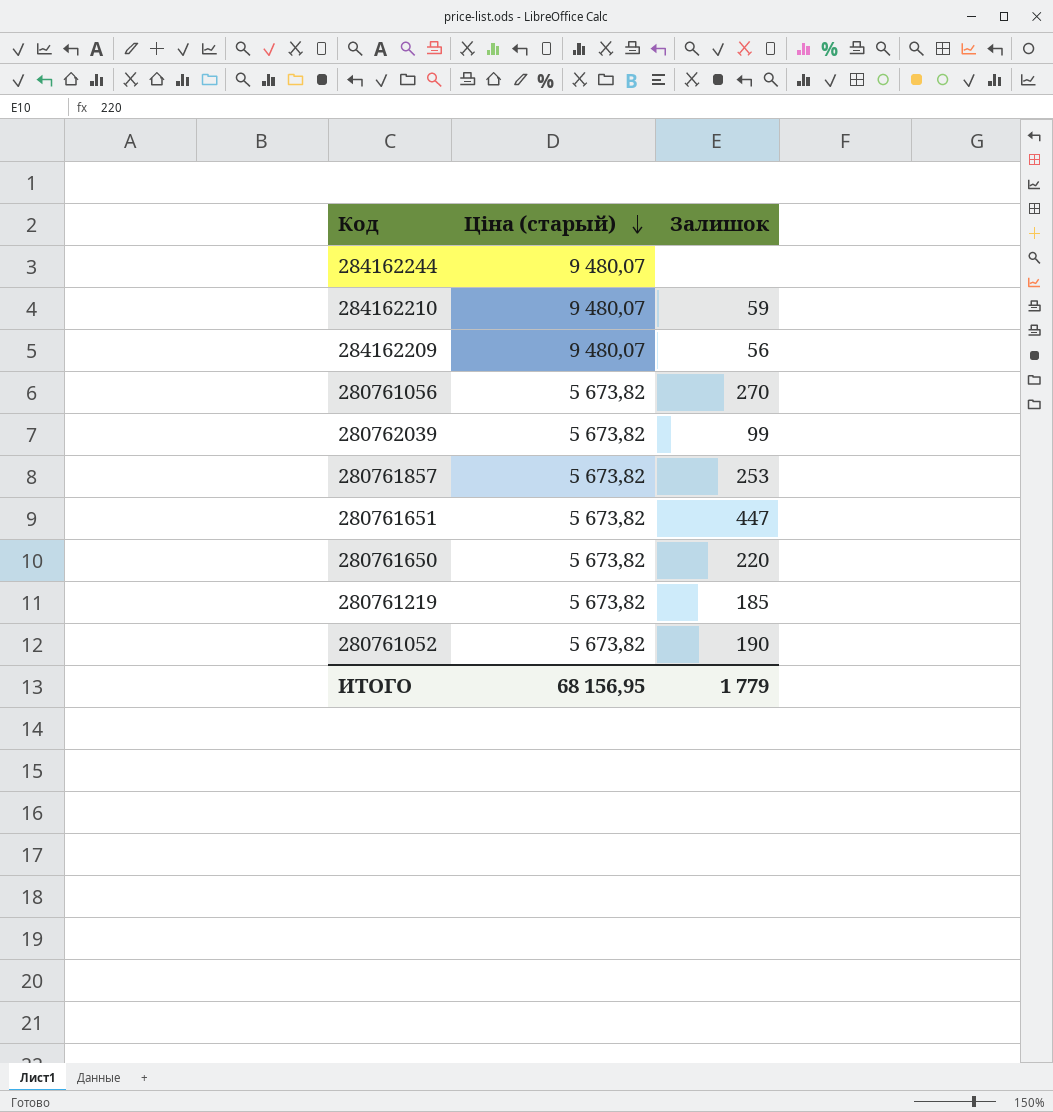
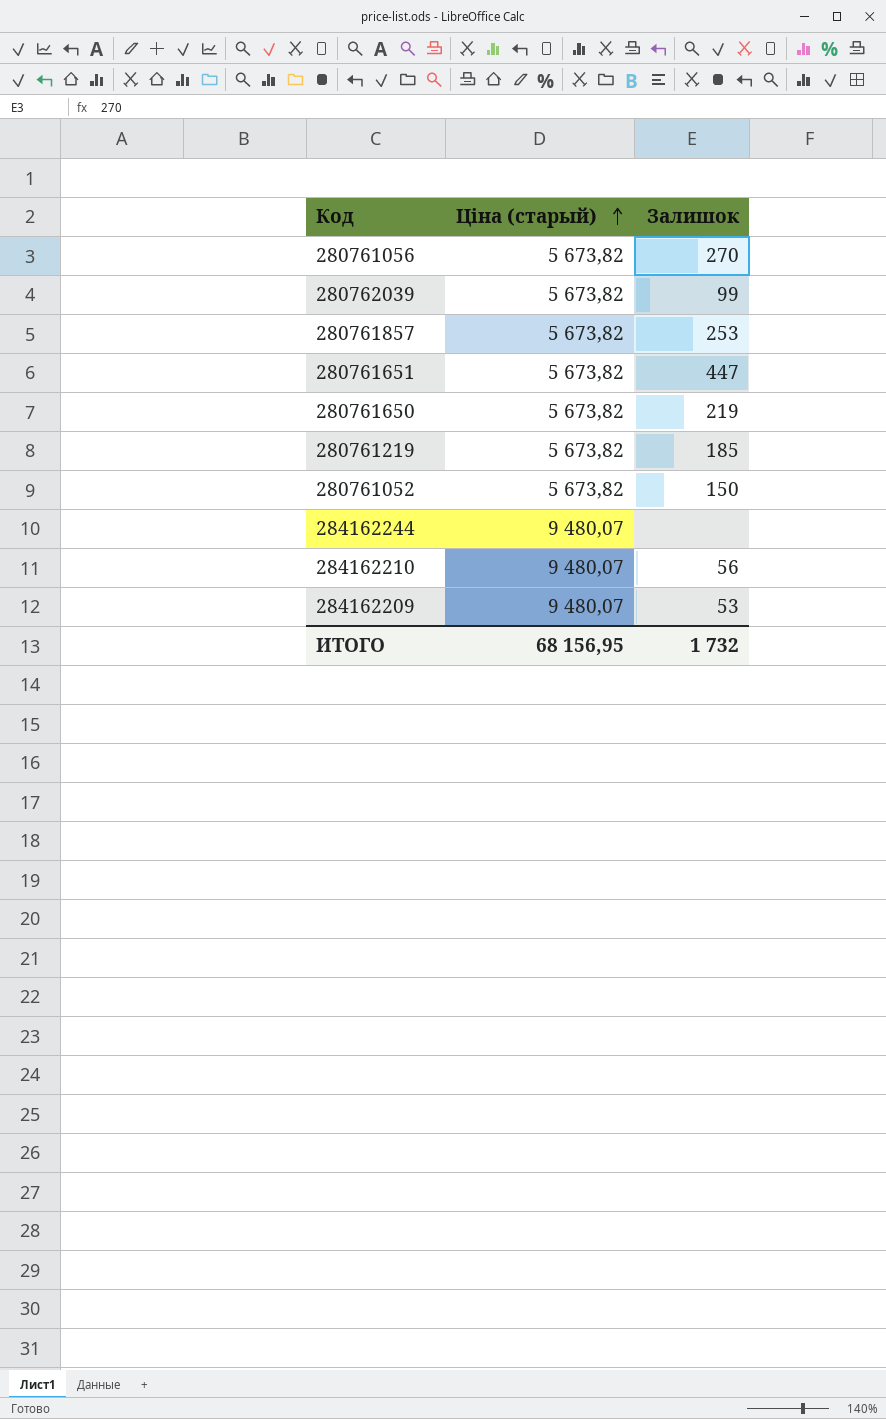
row order: Ціна (старый) descending -> Ціна (старый) ascending
280761650 | Залишок: 220 -> 219
280761052 | Залишок: 190 -> 150
284162210 | Залишок: 59 -> 56
284162209 | Залишок: 56 -> 53
ИТОГО | Залишок: 1 779 -> 1 732

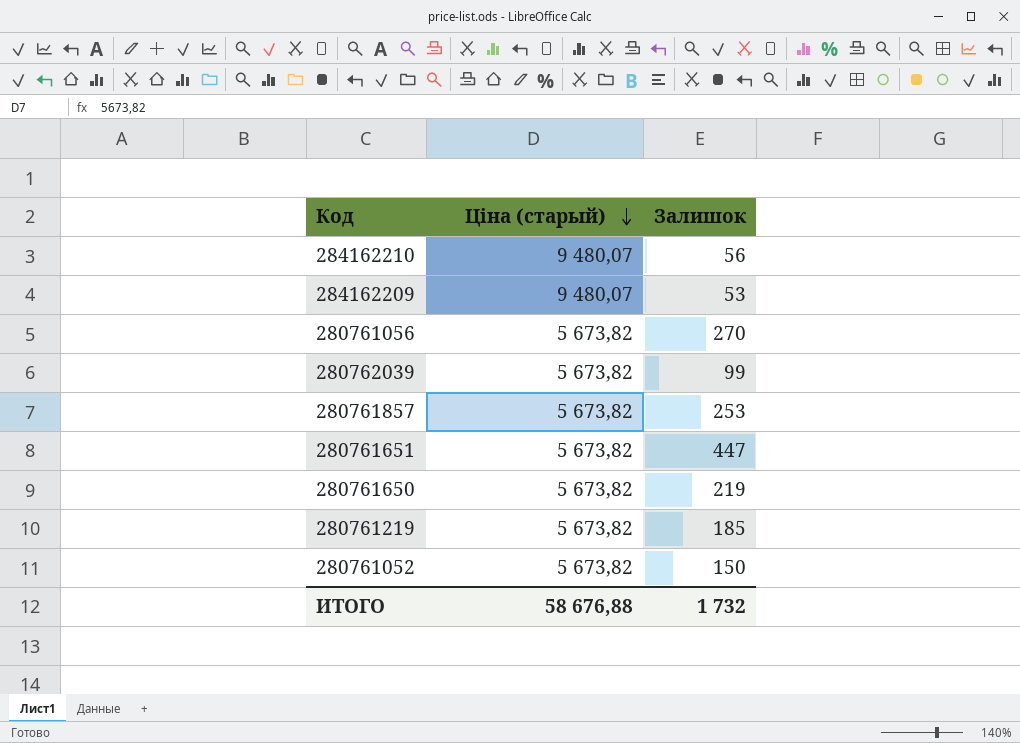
row order: Ціна (старый) ascending -> Ціна (старый) descending
row 284162244: 9 480,07 | none -> none
ИТОГО | Ціна (старый): 68 156,95 -> 58 676,88

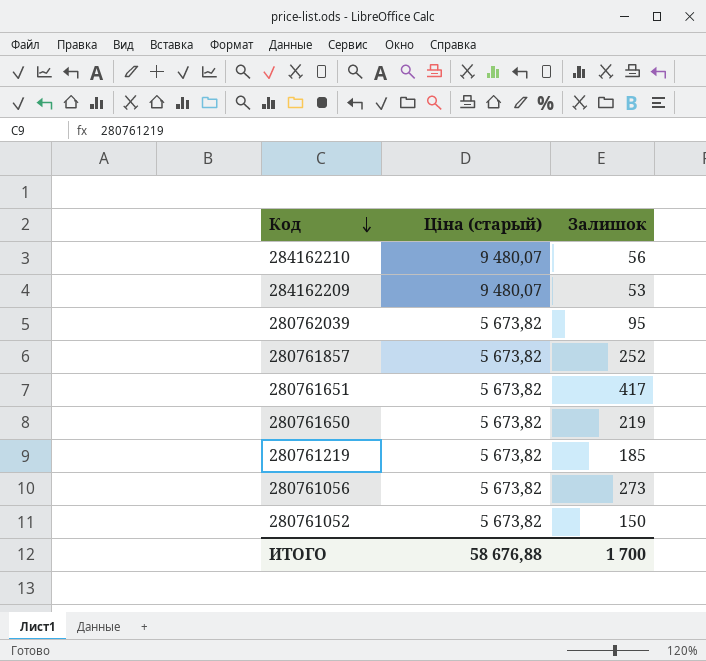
row order: Ціна (старый) descending -> Код descending
280762039 | Залишок: 99 -> 95
280761857 | Залишок: 253 -> 252
280761651 | Залишок: 447 -> 417
280761056 | Залишок: 270 -> 273
ИТОГО | Залишок: 1 732 -> 1 700

